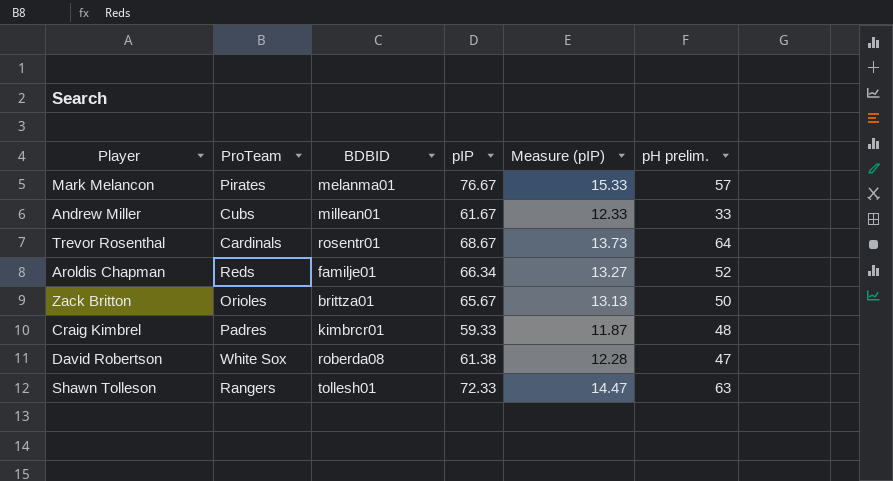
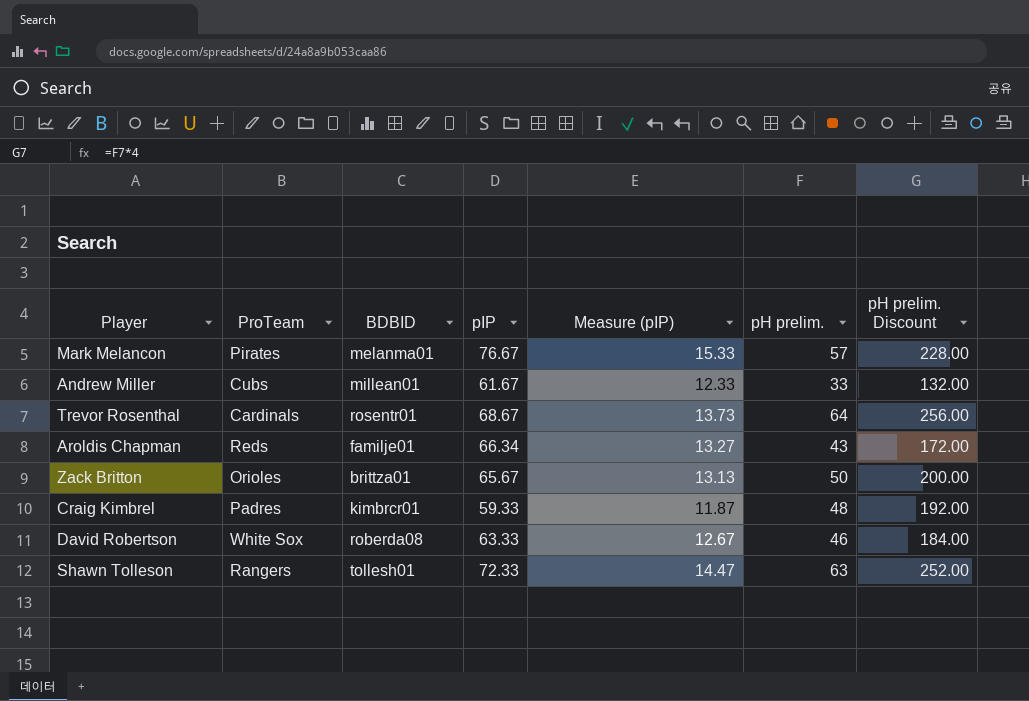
column pH prelim. Discount | formula: none -> [pH prelim.] * 4
Aroldis Chapman | pH prelim.: 52 -> 43
David Robertson | pIP: 61.38 -> 63.33
David Robertson | Measure (pIP): 12.28 -> 12.67
David Robertson | pH prelim.: 47 -> 46

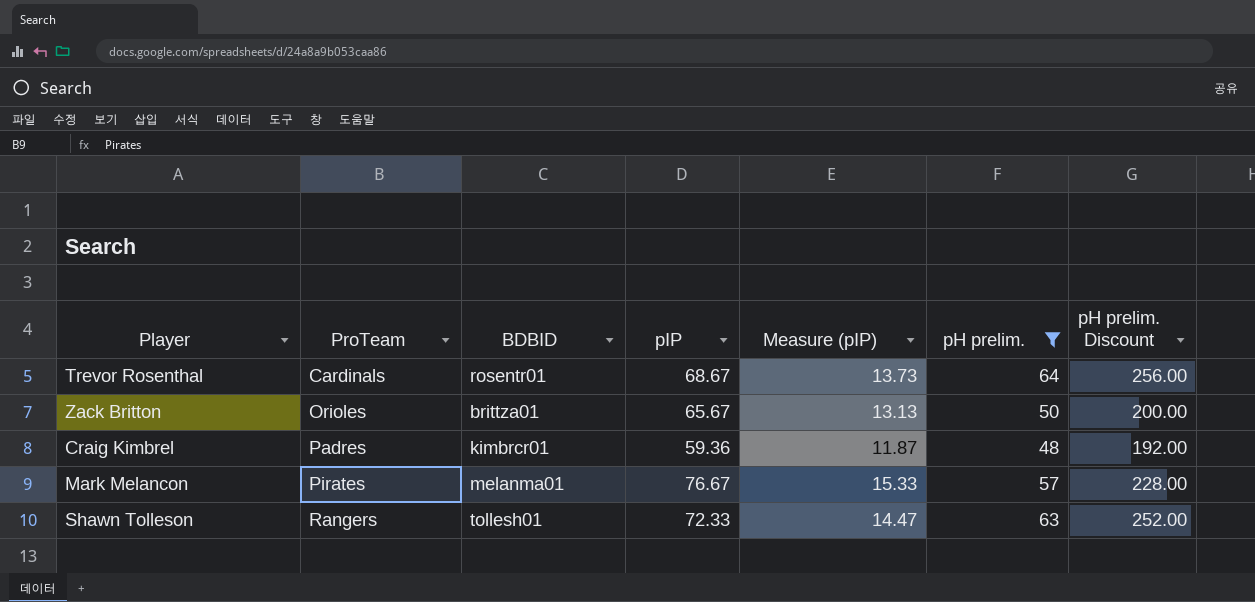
filter: none -> pH prelim. >= 48
row order: none -> ProTeam ascending
Craig Kimbrel | pIP: 59.33 -> 59.36

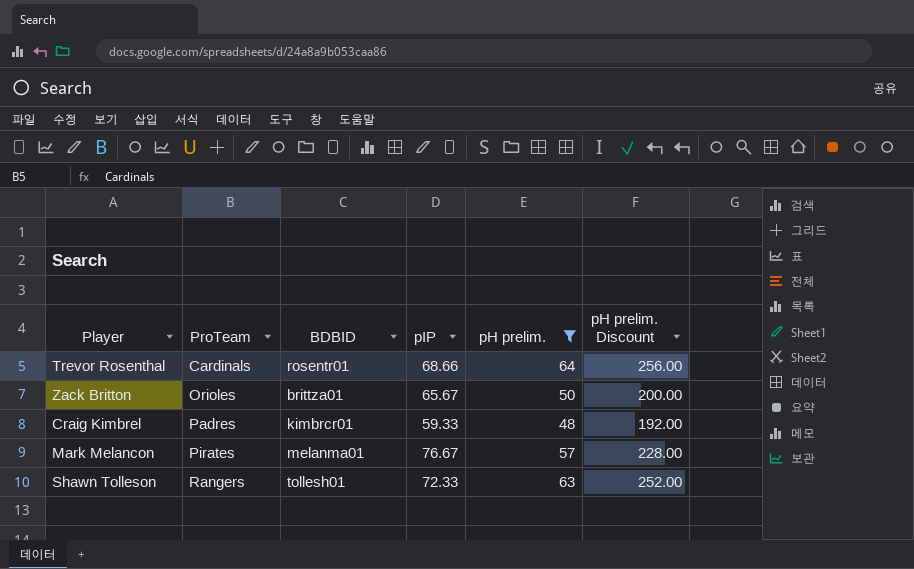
column Measure (pIP) | formula: [pIP] * 0.2 -> none
Trevor Rosenthal | pIP: 68.67 -> 68.66
Craig Kimbrel | pIP: 59.36 -> 59.33

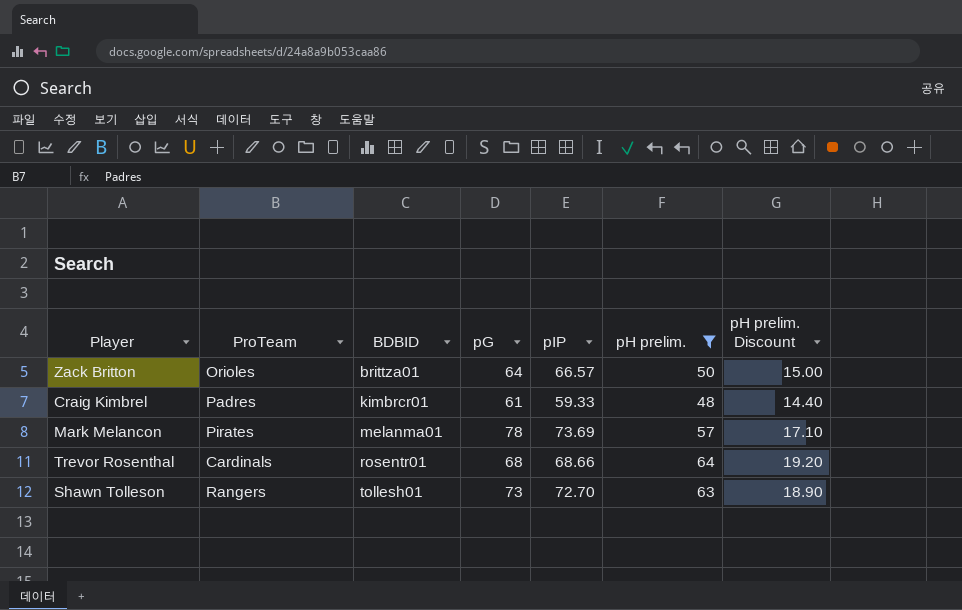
row order: ProTeam ascending -> BDBID ascending
column pG | position: none -> 4
column pH prelim. Discount | formula: [pH prelim.] * 4 -> [pH prelim.] * 0.3
Zack Britton | pIP: 65.67 -> 66.57
Mark Melancon | pIP: 76.67 -> 73.69
Shawn Tolleson | pIP: 72.33 -> 72.70

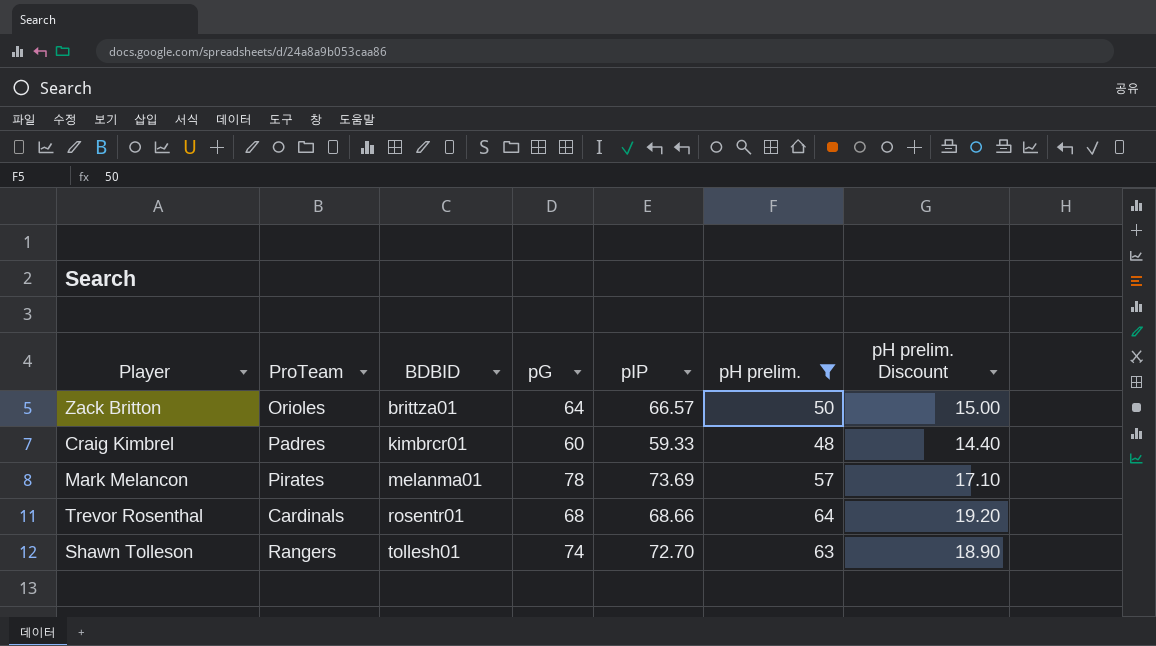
Craig Kimbrel | pG: 61 -> 60
Shawn Tolleson | pG: 73 -> 74

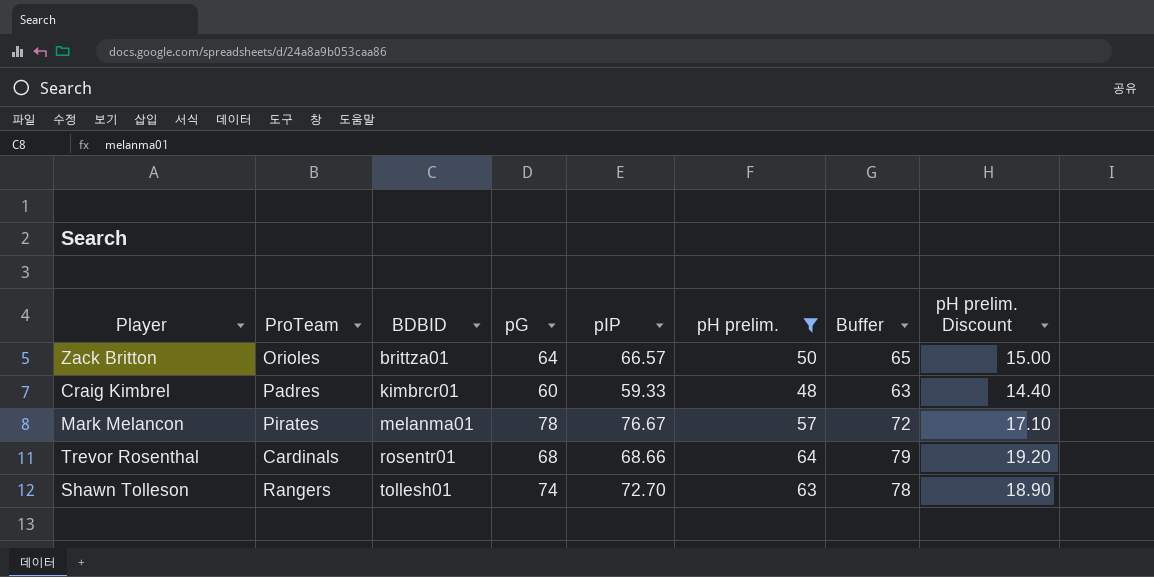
column Buffer | formula: none -> [pH prelim.] + 15
Mark Melancon | pIP: 73.69 -> 76.67

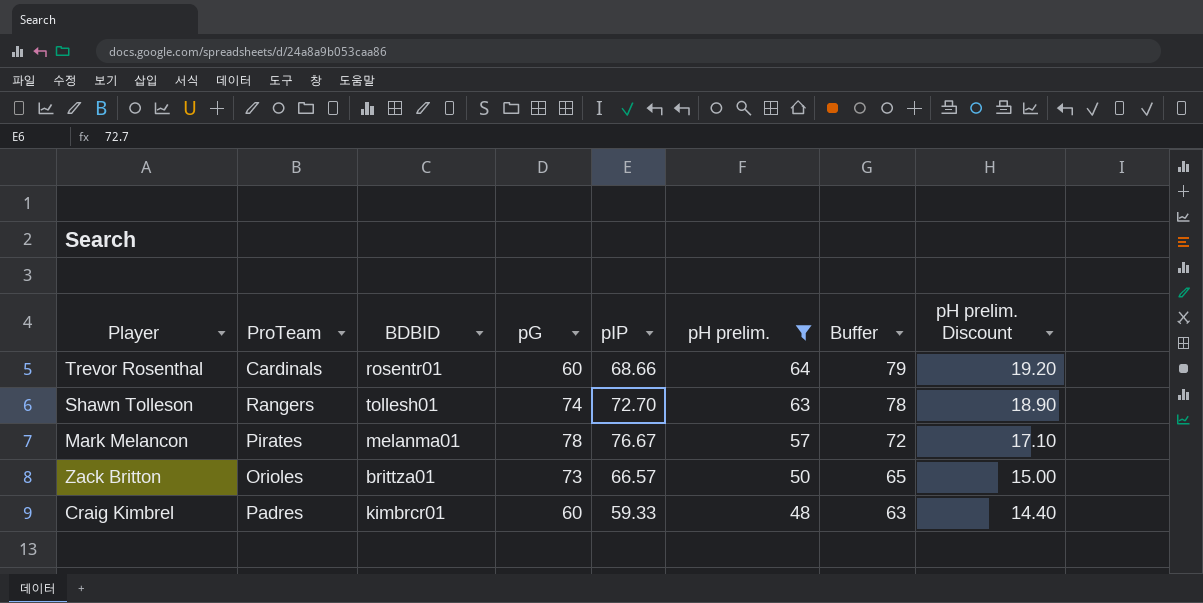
row order: BDBID ascending -> pH prelim. descending
Trevor Rosenthal | pG: 68 -> 60
Zack Britton | pG: 64 -> 73

